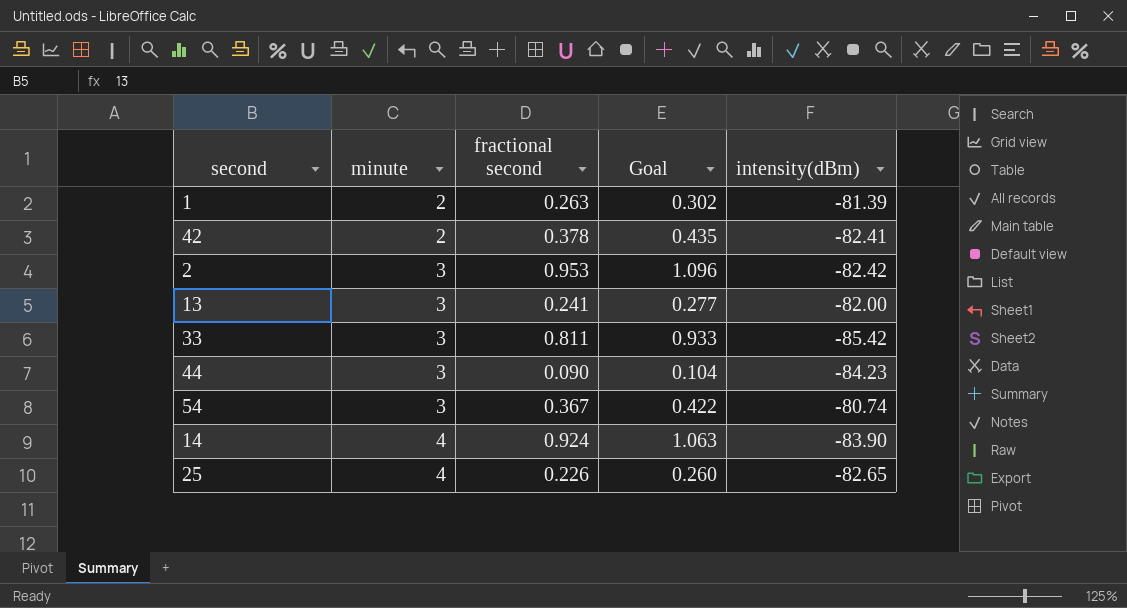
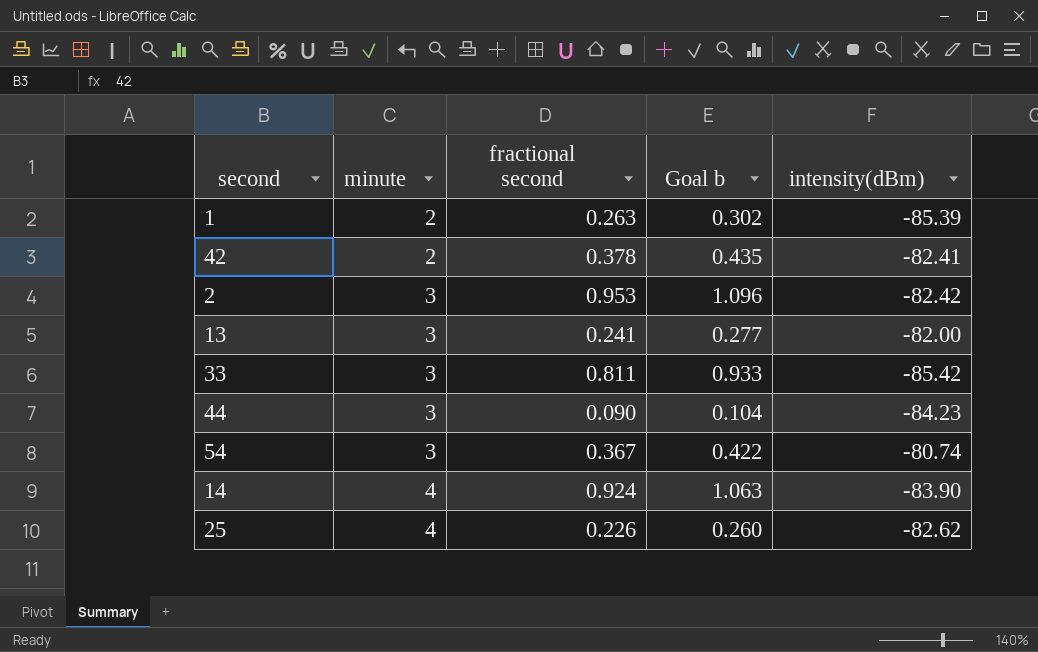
column name: Goal -> Goal b
1 | intensity(dBm): -81.39 -> -85.39
25 | intensity(dBm): -82.65 -> -82.62

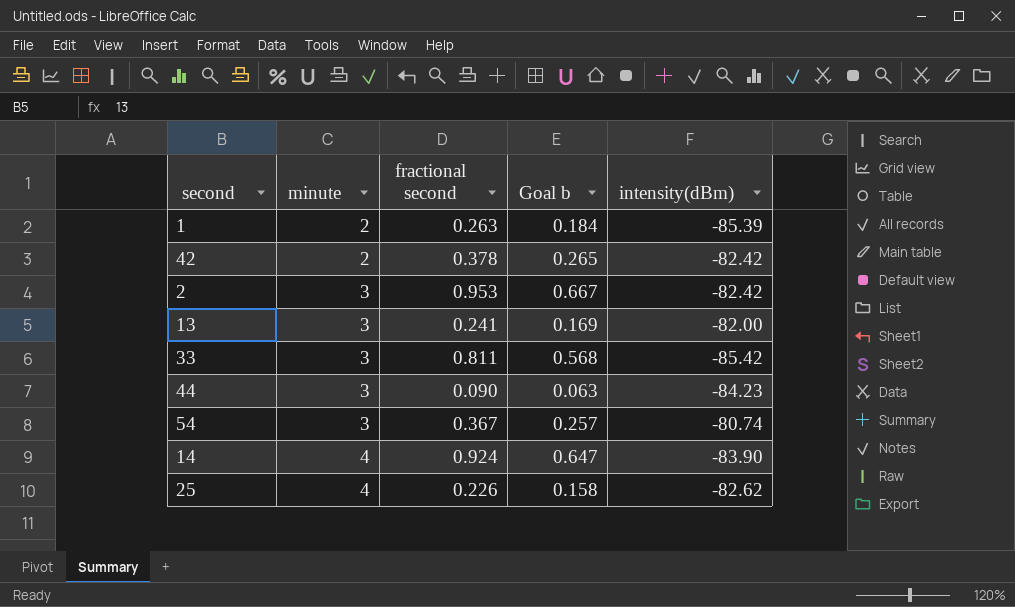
column Goal b | formula: [fractional second] * 1.15 -> [fractional second] * 0.7
42 | intensity(dBm): -82.41 -> -82.42

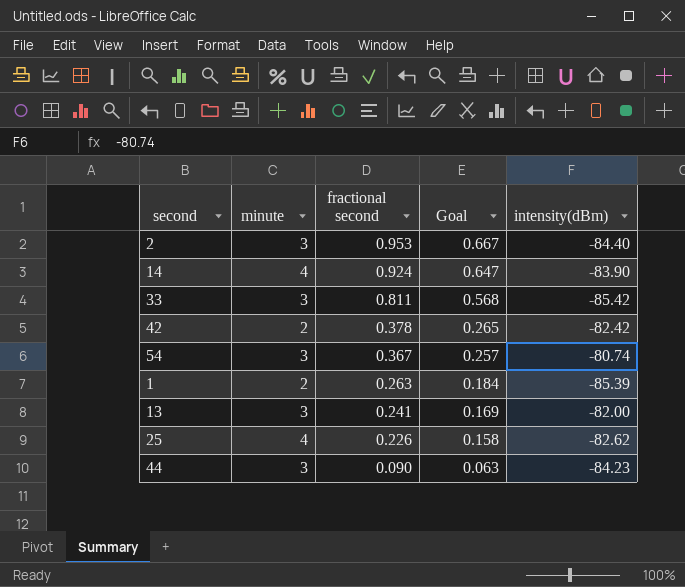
row order: minute ascending -> fractional second descending
column name: Goal b -> Goal
2 | intensity(dBm): -82.42 -> -84.40

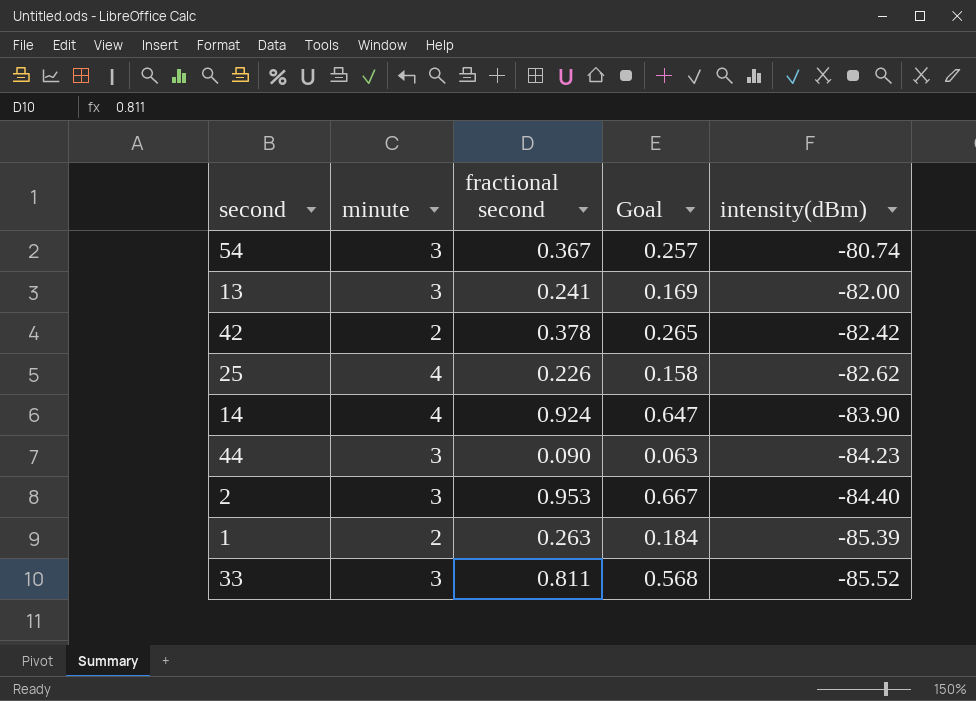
row order: fractional second descending -> intensity(dBm) descending
33 | intensity(dBm): -85.42 -> -85.52

